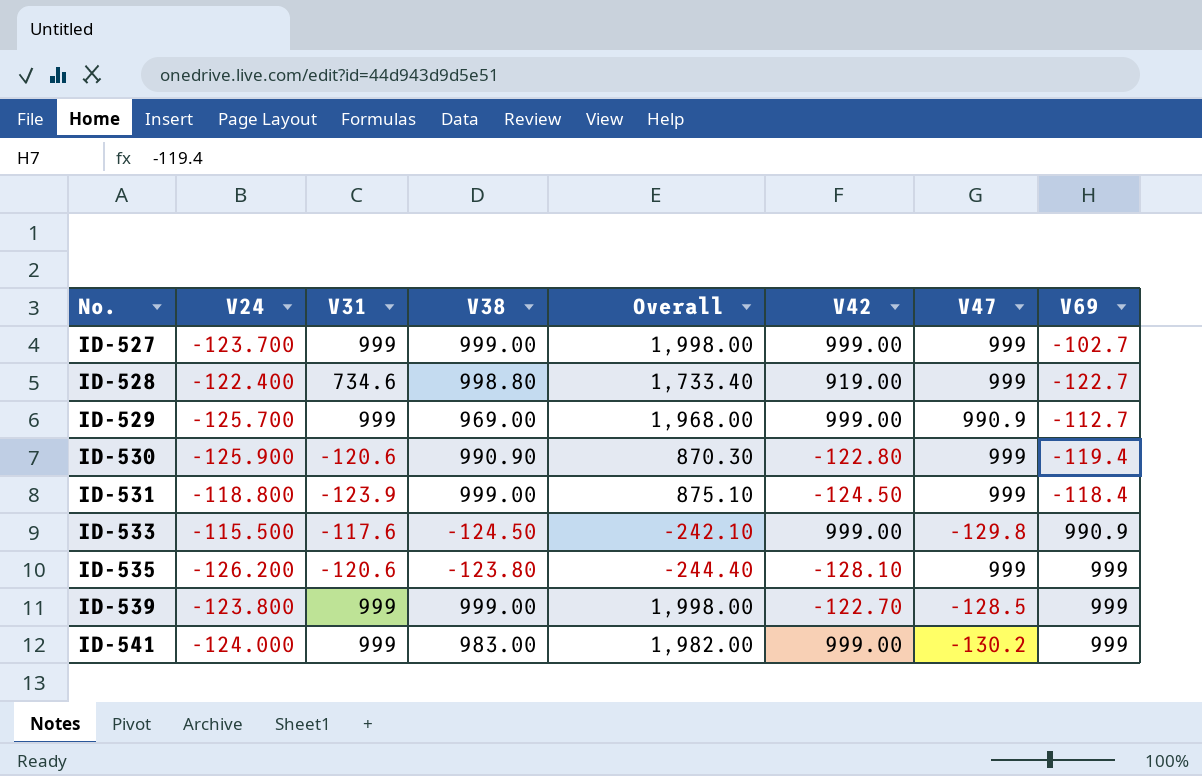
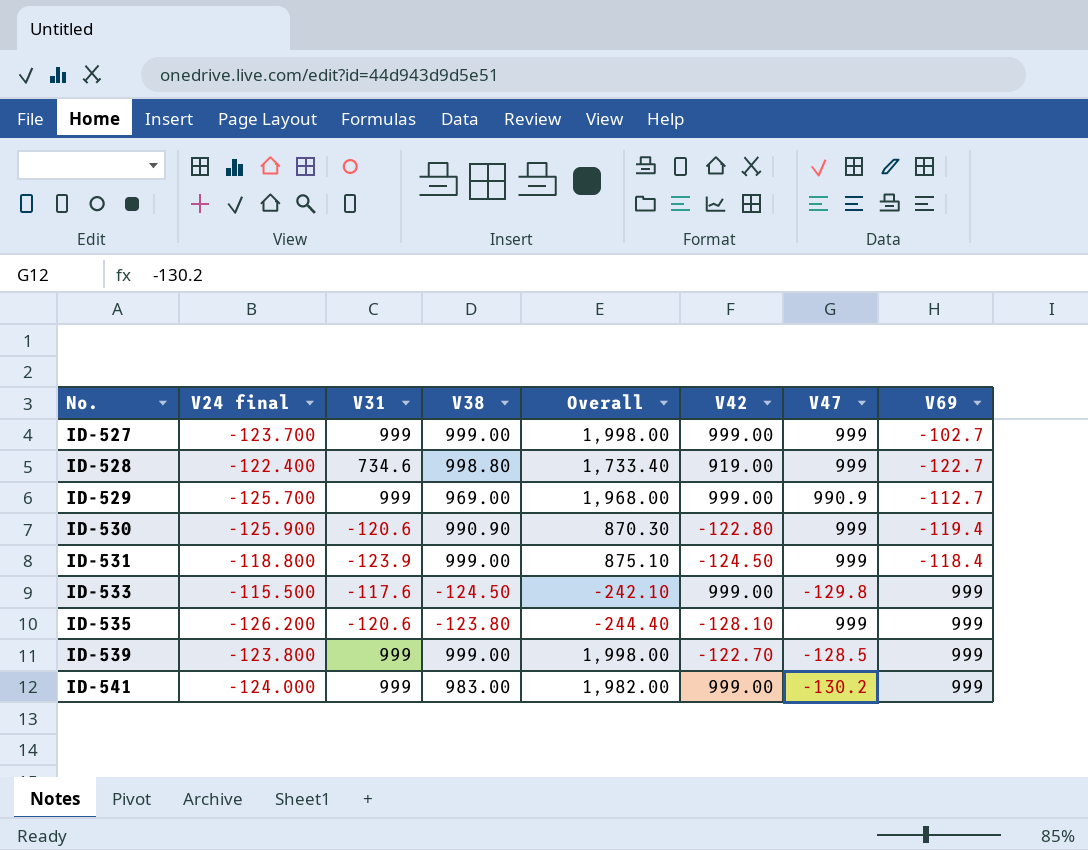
column name: V24 -> V24 final
ID-533 | V69: 990.9 -> 999

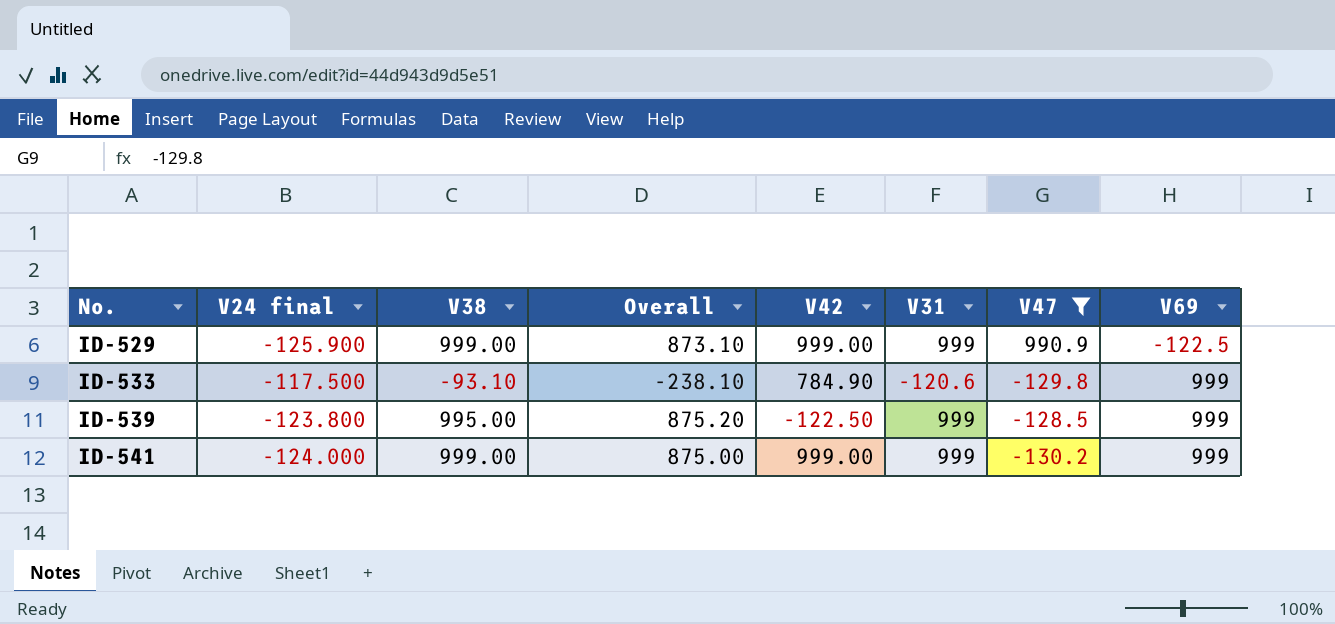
filter: none -> V47 != 999
column Overall | formula: [V31] + [V38] -> [V24 final] + [V31]
column V31 | position: 3 -> 6
ID-529 | V24 final: -125.700 -> -125.900
ID-529 | V38: 969.00 -> 999.00
ID-529 | V69: -112.7 -> -122.5
ID-533 | V24 final: -115.500 -> -117.500
ID-533 | V38: -124.50 -> -93.10
ID-533 | V42: 999.00 -> 784.90
ID-533 | V31: -117.6 -> -120.6
ID-539 | V38: 999.00 -> 995.00
ID-539 | V42: -122.70 -> -122.50
ID-541 | V38: 983.00 -> 999.00

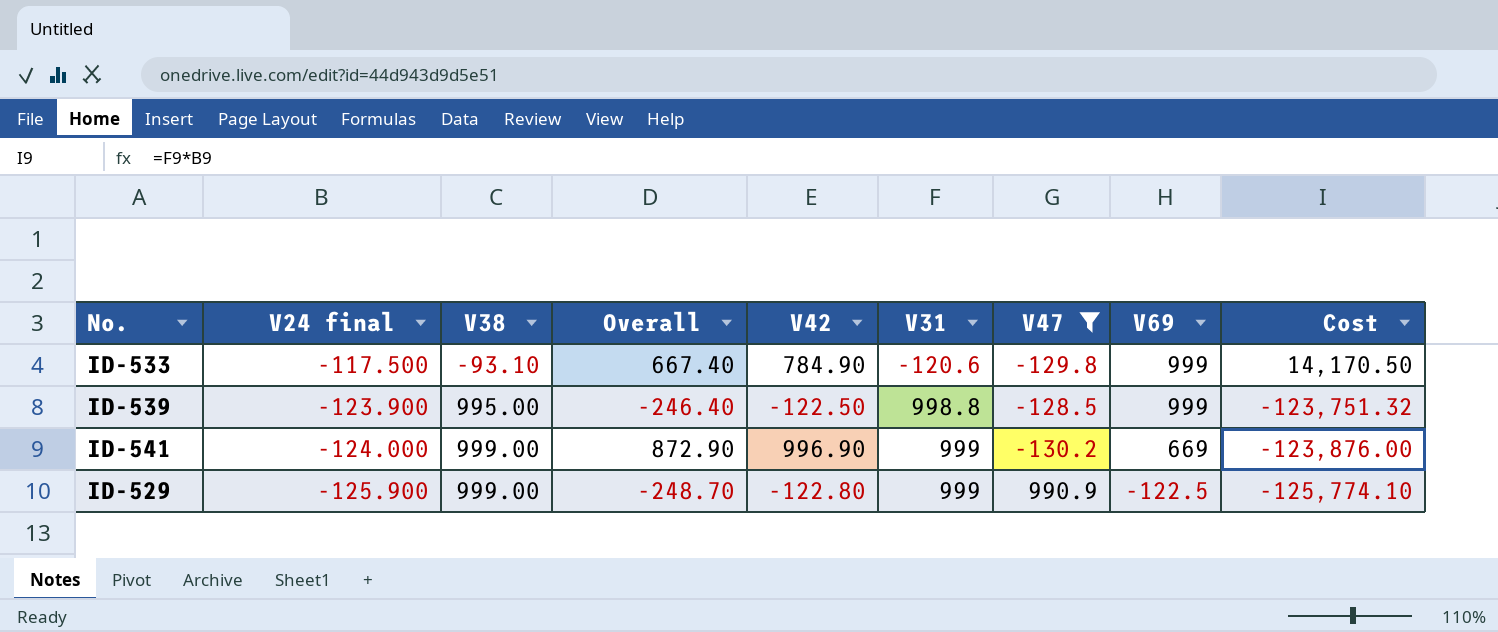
row order: No. ascending -> V24 final descending
column Overall | formula: [V24 final] + [V31] -> [V24 final] + [V42]
column Cost | formula: none -> [V24 final] * [V31]
ID-539 | V24 final: -123.800 -> -123.900
ID-539 | V31: 999 -> 998.8
ID-541 | V42: 999.00 -> 996.90
ID-541 | V69: 999 -> 669
ID-529 | V42: 999.00 -> -122.80

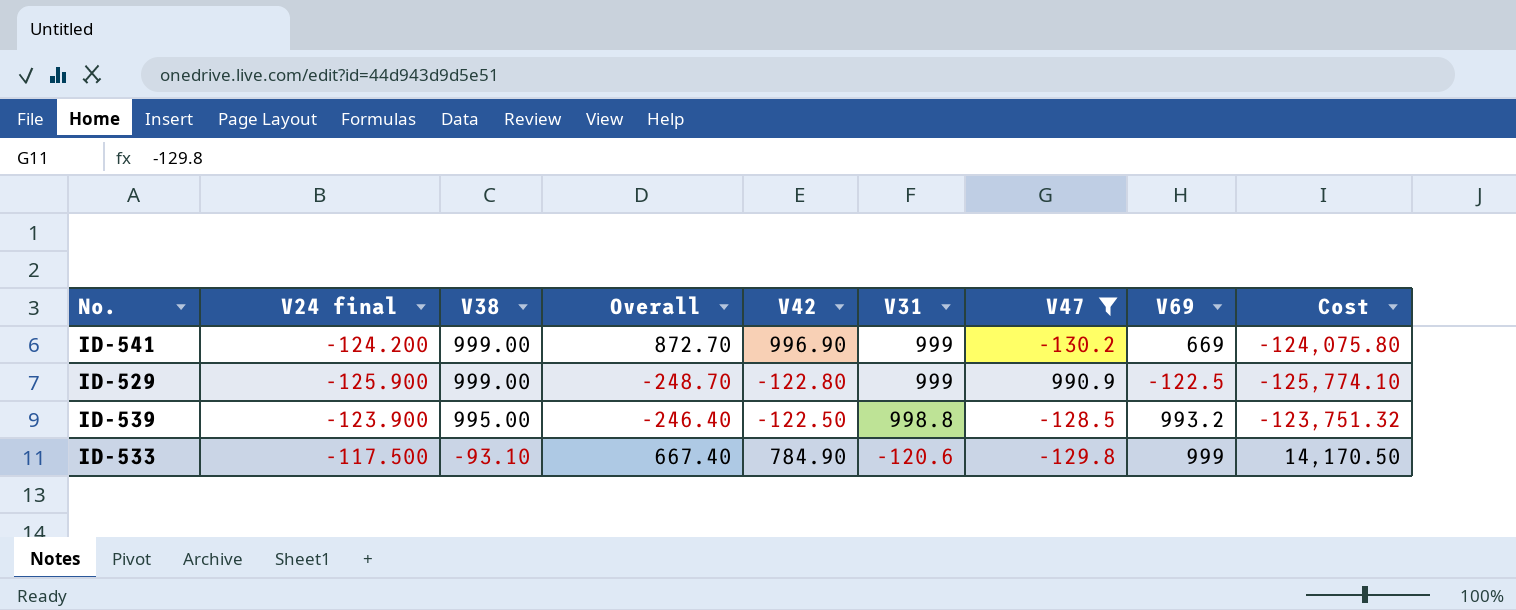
row order: V24 final descending -> V38 descending
ID-541 | V24 final: -124.000 -> -124.200
ID-541 | Overall: 872.90 -> 872.70
ID-541 | Cost: -123,876.00 -> -124,075.80
ID-539 | V69: 999 -> 993.2

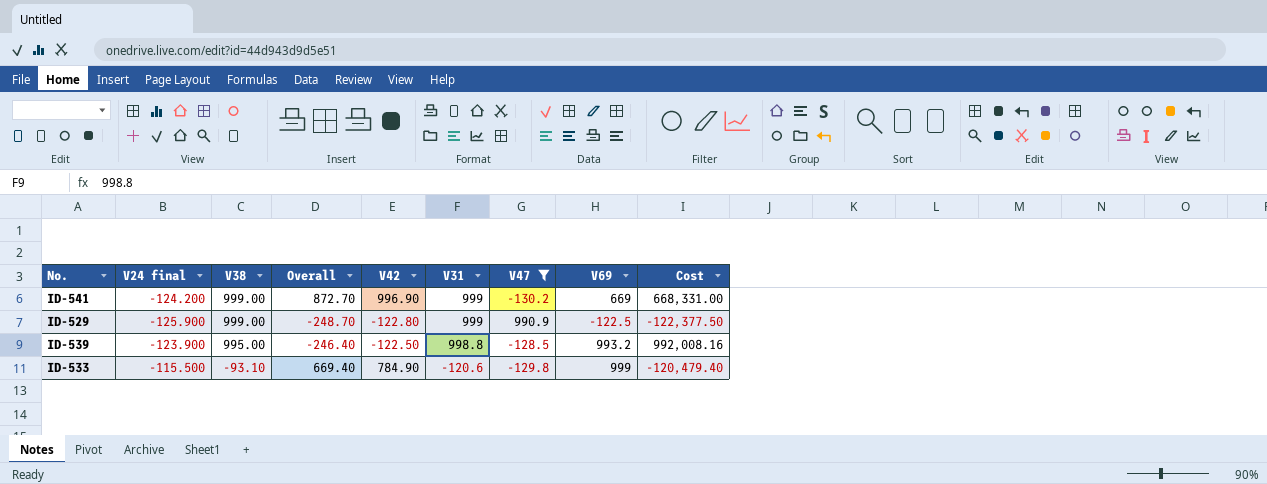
column Cost | formula: [V24 final] * [V31] -> [V31] * [V69]
ID-533 | V24 final: -117.500 -> -115.500
ID-533 | Overall: 667.40 -> 669.40

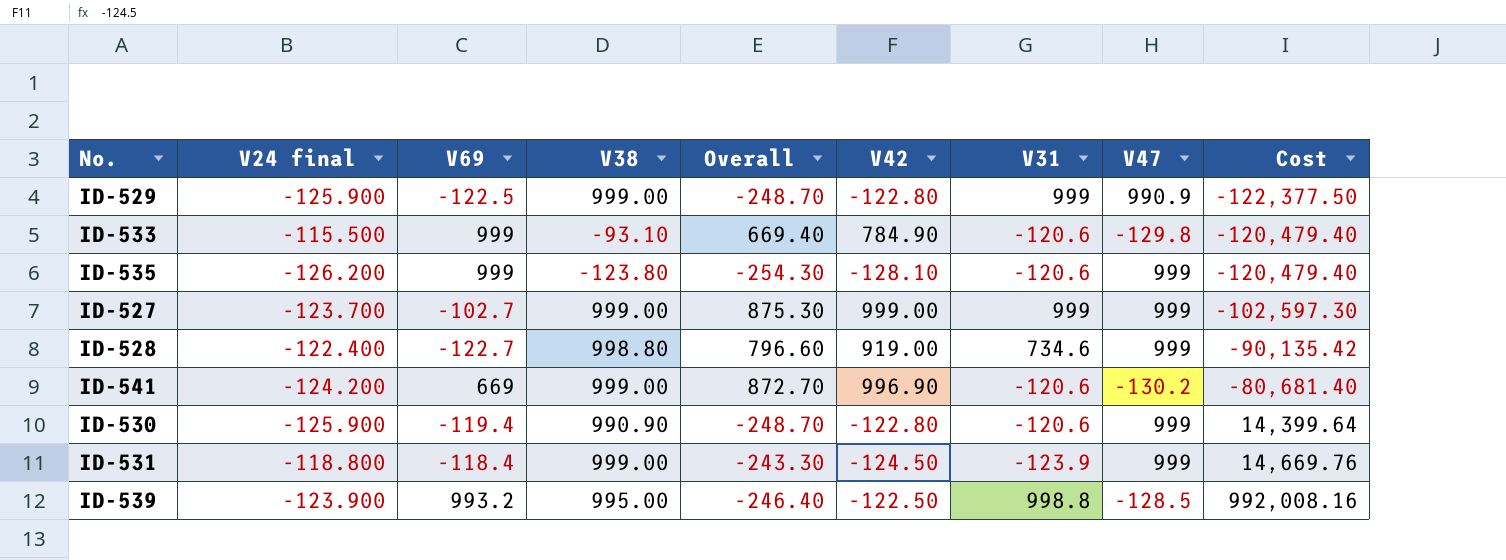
filter: V47 != 999 -> none
row order: V38 descending -> Cost ascending
column V69 | position: 8 -> 3
ID-541 | V31: 999 -> -120.6
ID-541 | Cost: 668,331.00 -> -80,681.40

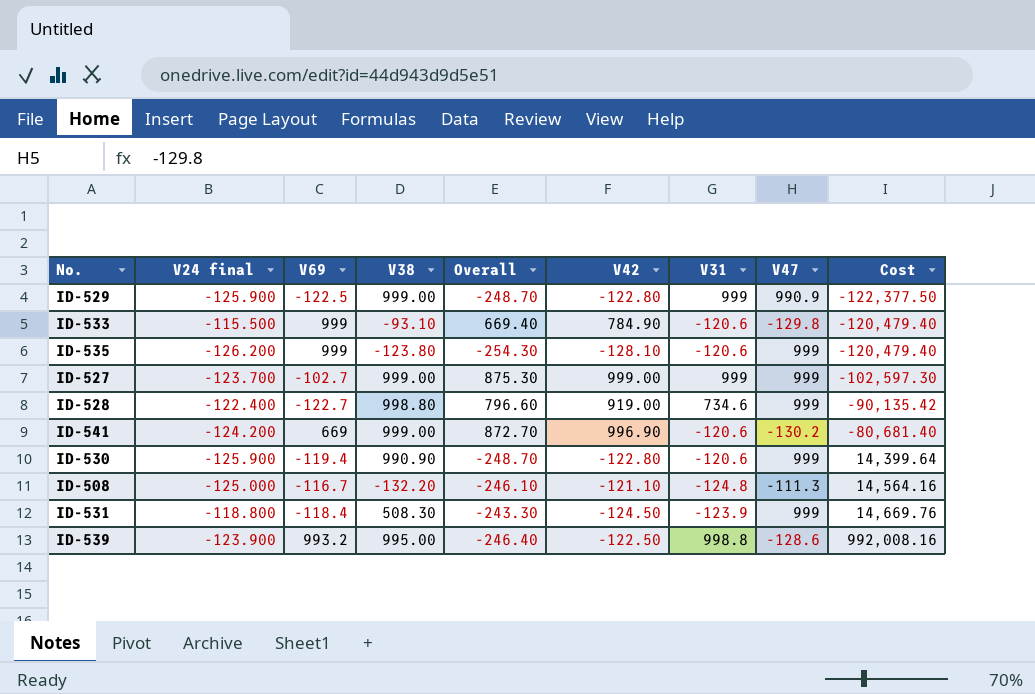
row ID-508: none -> -125.000 | -116.7 | -132.20 | -246.10 | -121.10 | -124.8 | -111.3 | 14,564.16
ID-531 | V38: 999.00 -> 508.30
ID-539 | V47: -128.5 -> -128.6

